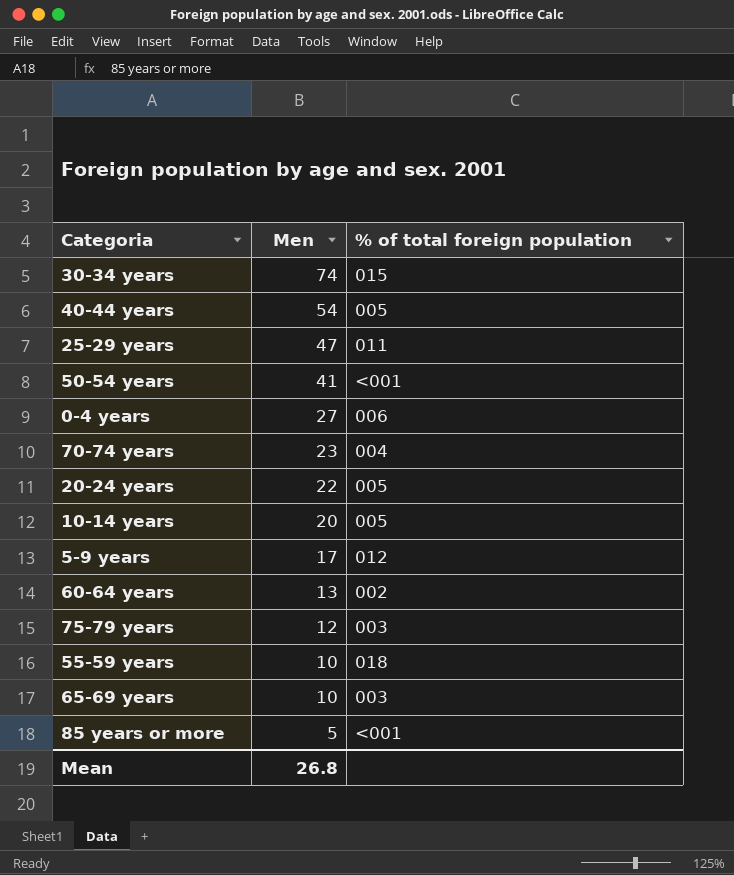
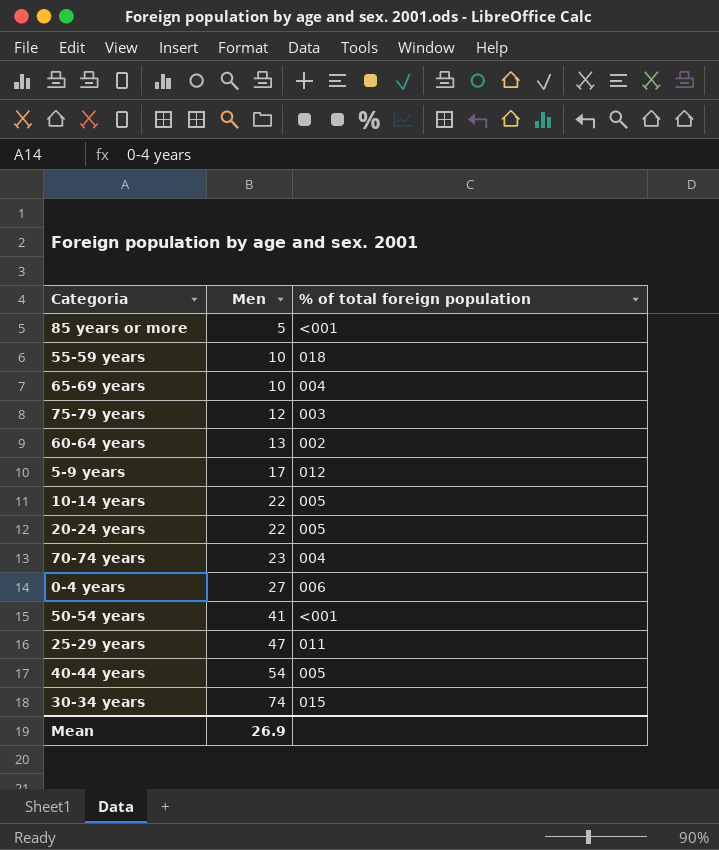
row order: Men descending -> Men ascending
65-69 years | % of total foreign population: 003 -> 004
10-14 years | Men: 20 -> 22
Mean | Men: 26.8 -> 26.9

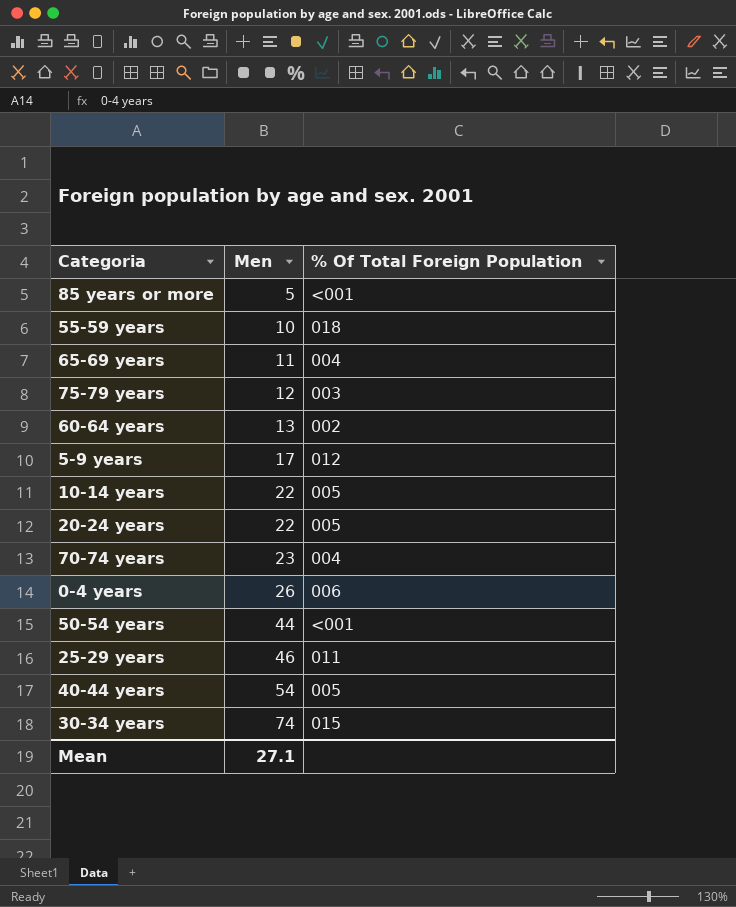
column name: % of total foreign population -> % Of Total Foreign Population
65-69 years | Men: 10 -> 11
0-4 years | Men: 27 -> 26
50-54 years | Men: 41 -> 44
25-29 years | Men: 47 -> 46
Mean | Men: 26.9 -> 27.1

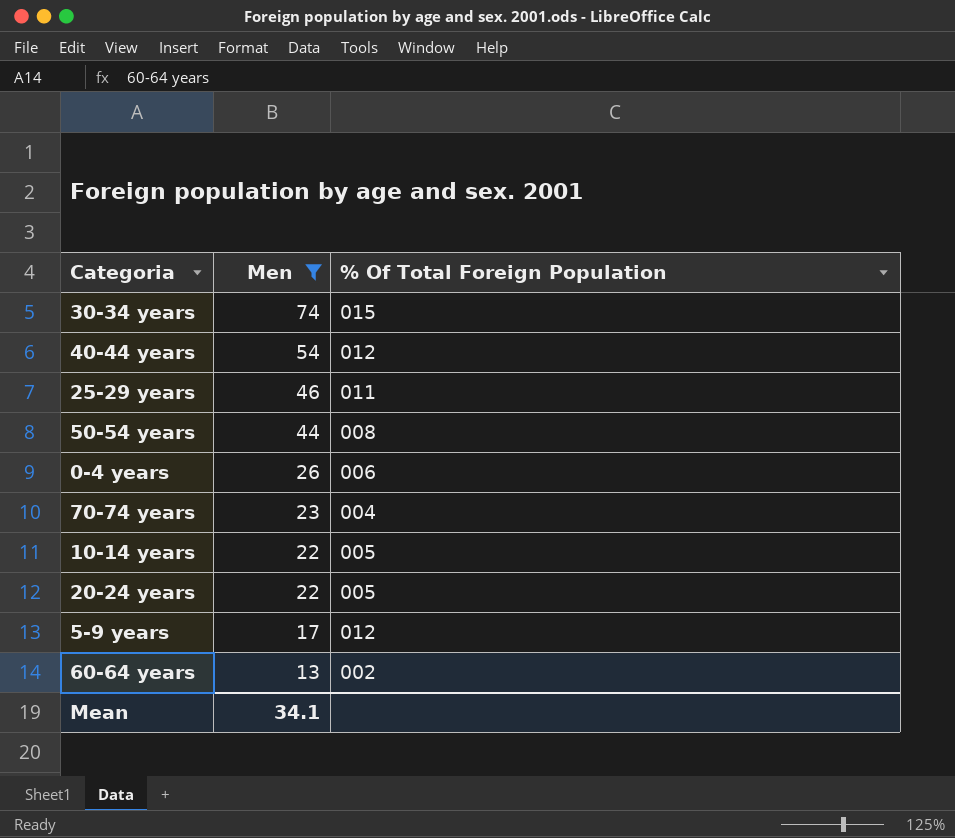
filter: none -> Men >= 13
row order: Men ascending -> Men descending
40-44 years | % Of Total Foreign Population: 005 -> 012
50-54 years | % Of Total Foreign Population: <001 -> 008
Mean | Men: 27.1 -> 34.1

